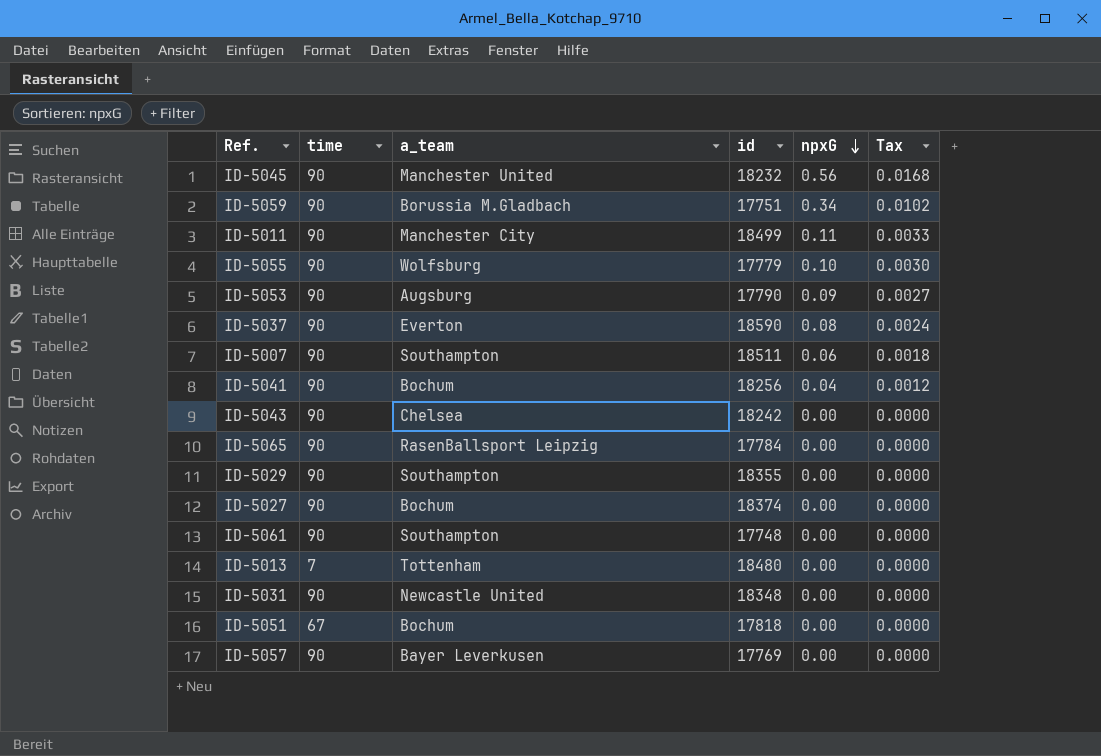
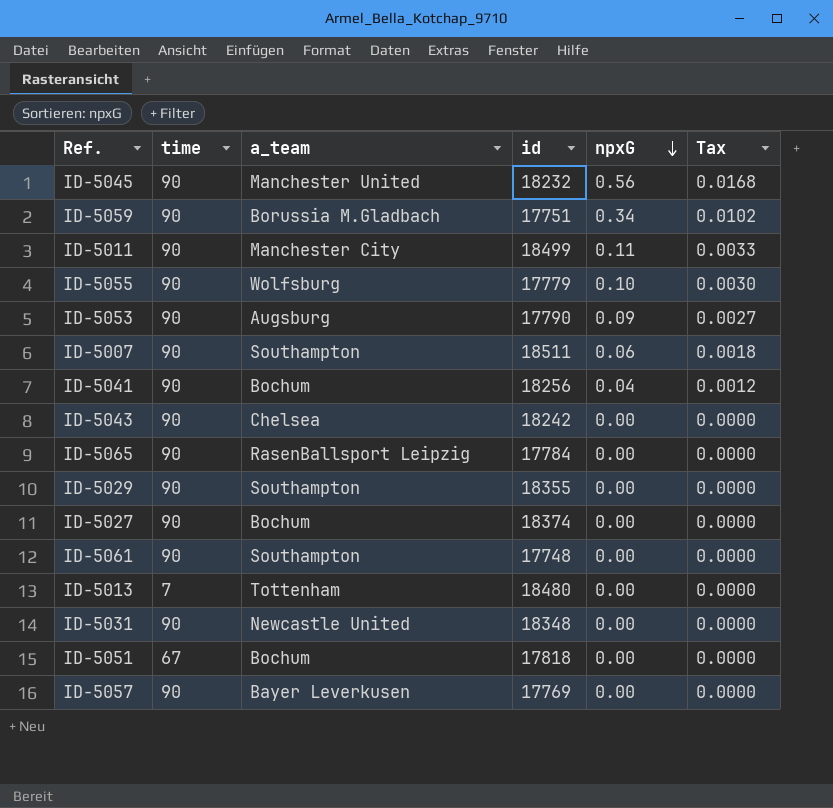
row ID-5037: 90 | Everton | 18590 | 0.08 | 0.0024 -> none

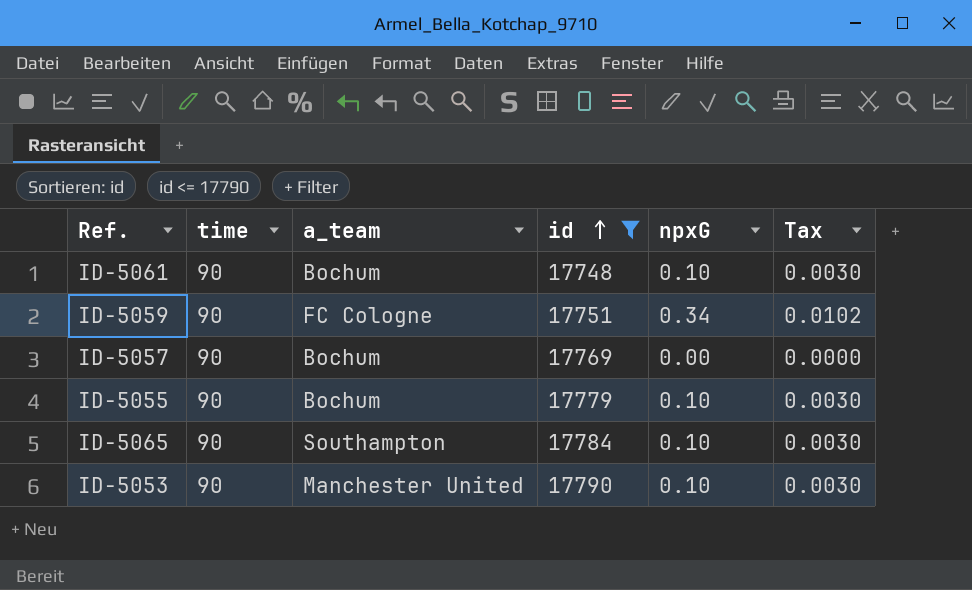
filter: none -> id <= 17790
row order: npxG descending -> id ascending
ID-5061 | a_team: Southampton -> Bochum
ID-5061 | npxG: 0.00 -> 0.10
ID-5061 | Tax: 0.0000 -> 0.0030
ID-5059 | a_team: Borussia M.Gladbach -> FC Cologne
ID-5057 | a_team: Bayer Leverkusen -> Bochum
ID-5055 | a_team: Wolfsburg -> Bochum
ID-5065 | a_team: RasenBallsport Leipzig -> Southampton
ID-5065 | npxG: 0.00 -> 0.10
ID-5065 | Tax: 0.0000 -> 0.0030
ID-5053 | a_team: Augsburg -> Manchester United
ID-5053 | npxG: 0.09 -> 0.10
ID-5053 | Tax: 0.0027 -> 0.0030

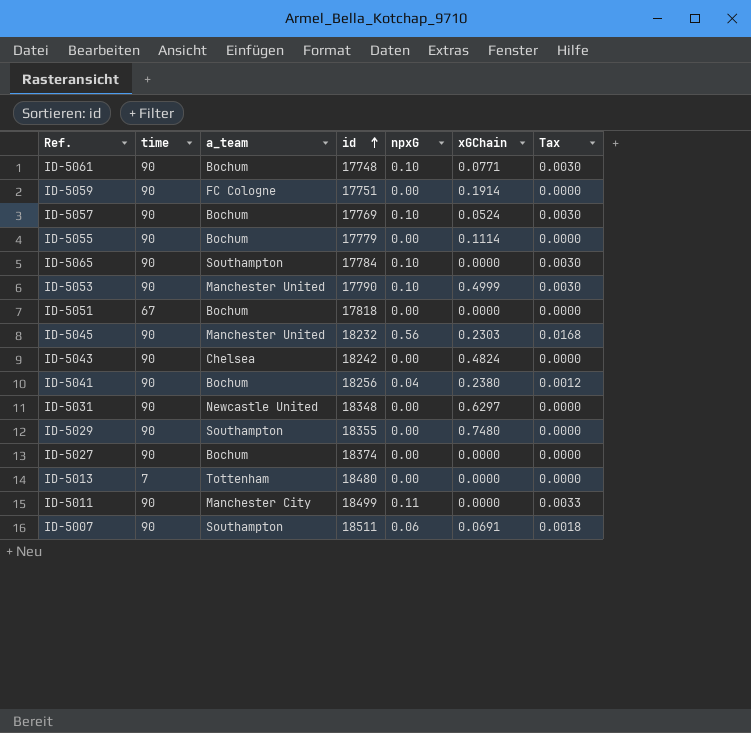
filter: id <= 17790 -> none
column xGChain | position: none -> 6
ID-5059 | npxG: 0.34 -> 0.00
ID-5059 | Tax: 0.0102 -> 0.0000
ID-5057 | npxG: 0.00 -> 0.10
ID-5057 | Tax: 0.0000 -> 0.0030
ID-5055 | npxG: 0.10 -> 0.00
ID-5055 | Tax: 0.0030 -> 0.0000

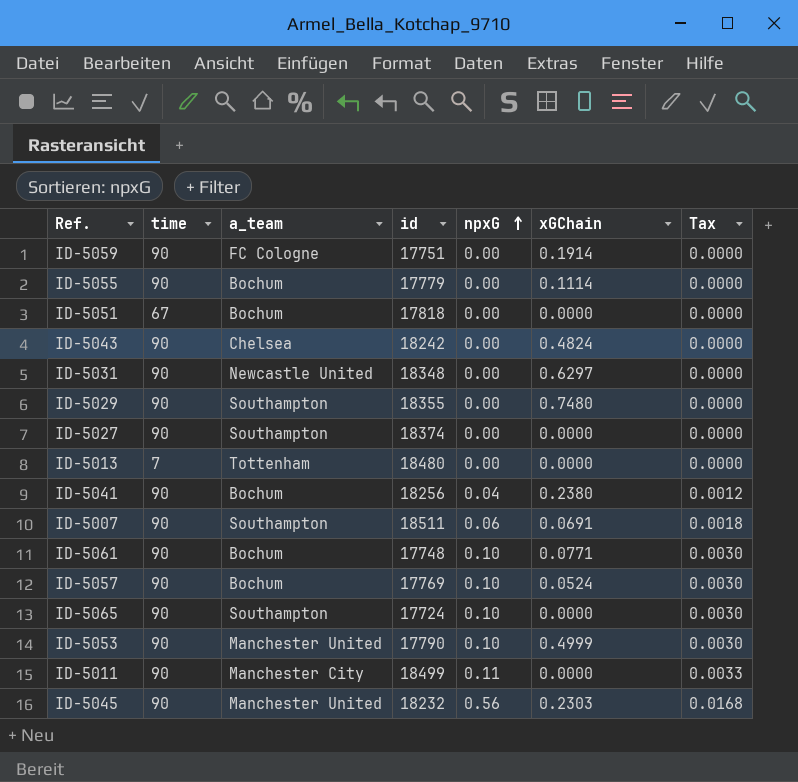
row order: id ascending -> npxG ascending
ID-5027 | a_team: Bochum -> Southampton
ID-5065 | id: 17784 -> 17724

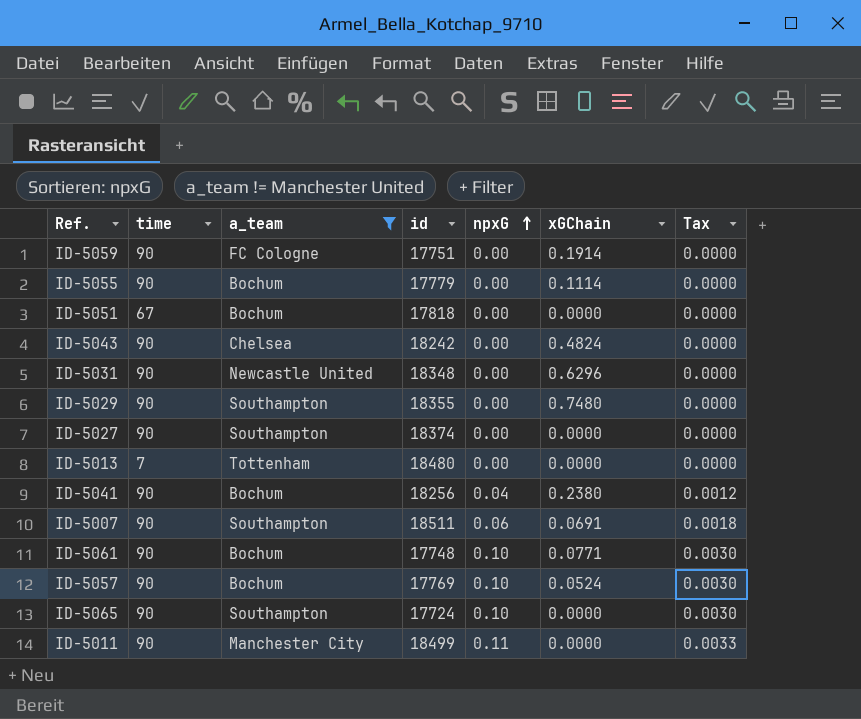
filter: none -> a_team != Manchester United
ID-5031 | xGChain: 0.6297 -> 0.6296

